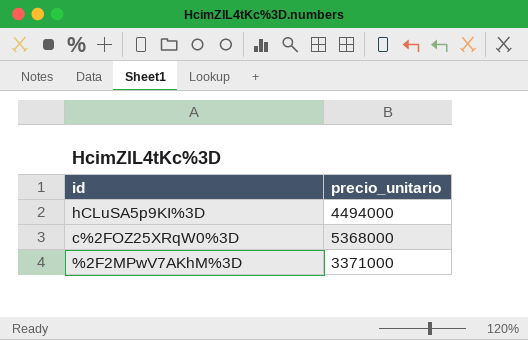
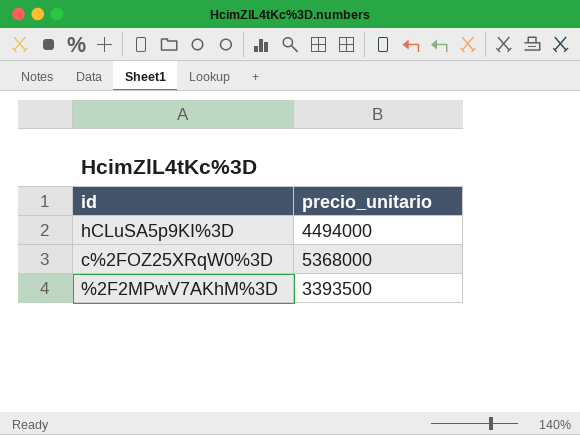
%2F2MPwV7AKhM%3D | precio_unitario: 3371000 -> 3393500

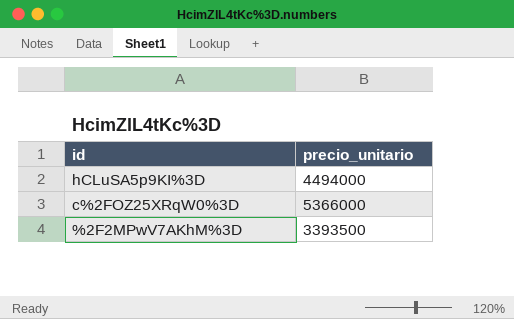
c%2FOZ25XRqW0%3D | precio_unitario: 5368000 -> 5366000

